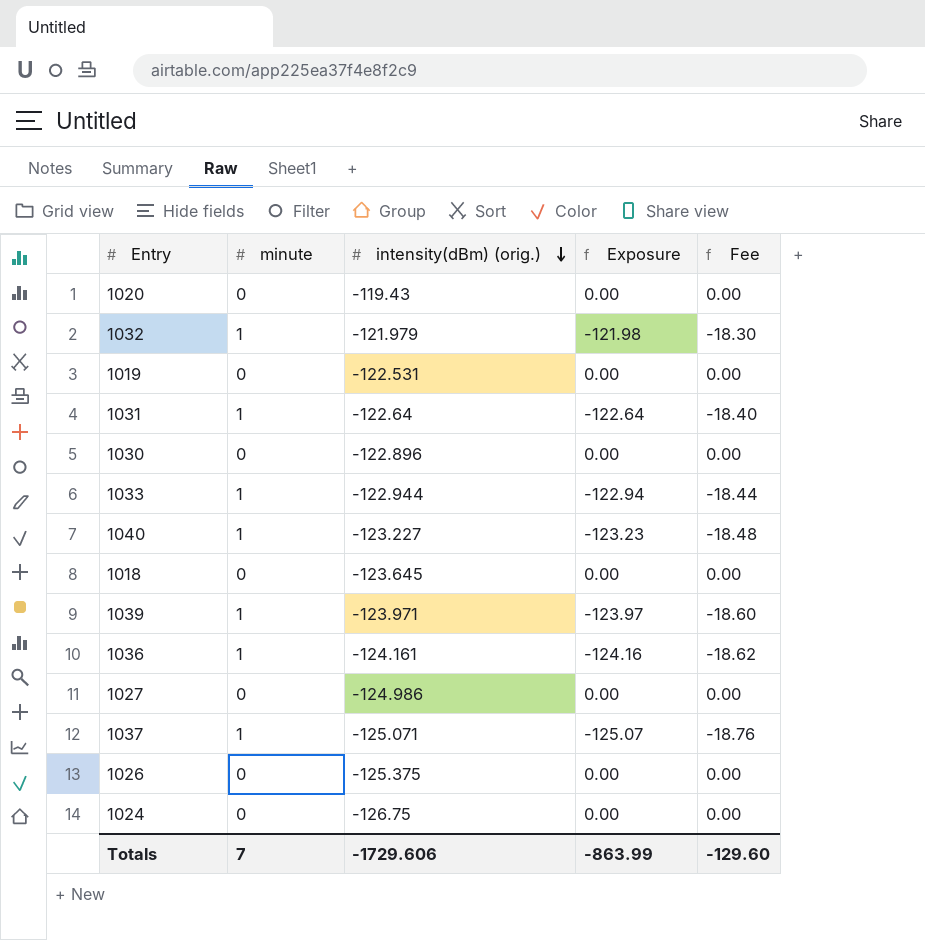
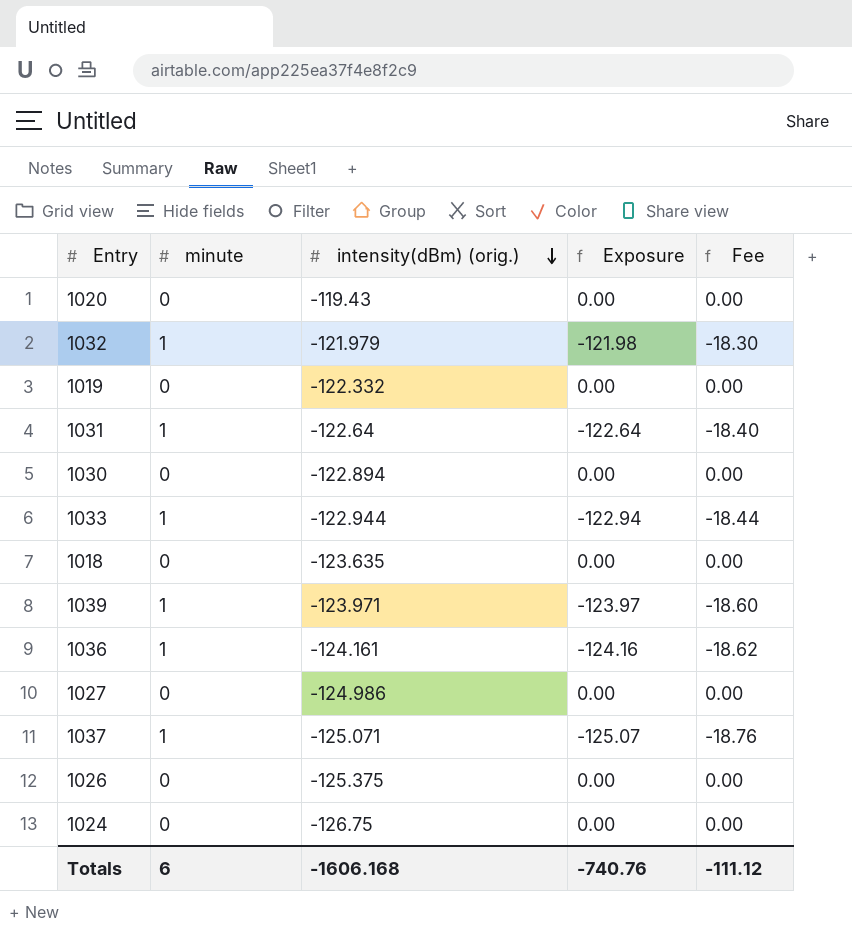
row 1040: 1 | -123.227 | -123.23 | -18.48 -> none
1019 | intensity(dBm) (orig.): -122.531 -> -122.332
1030 | intensity(dBm) (orig.): -122.896 -> -122.894
1018 | intensity(dBm) (orig.): -123.645 -> -123.635
Totals | minute: 7 -> 6
Totals | intensity(dBm) (orig.): -1729.606 -> -1606.168
Totals | Exposure: -863.99 -> -740.76
Totals | Fee: -129.60 -> -111.12

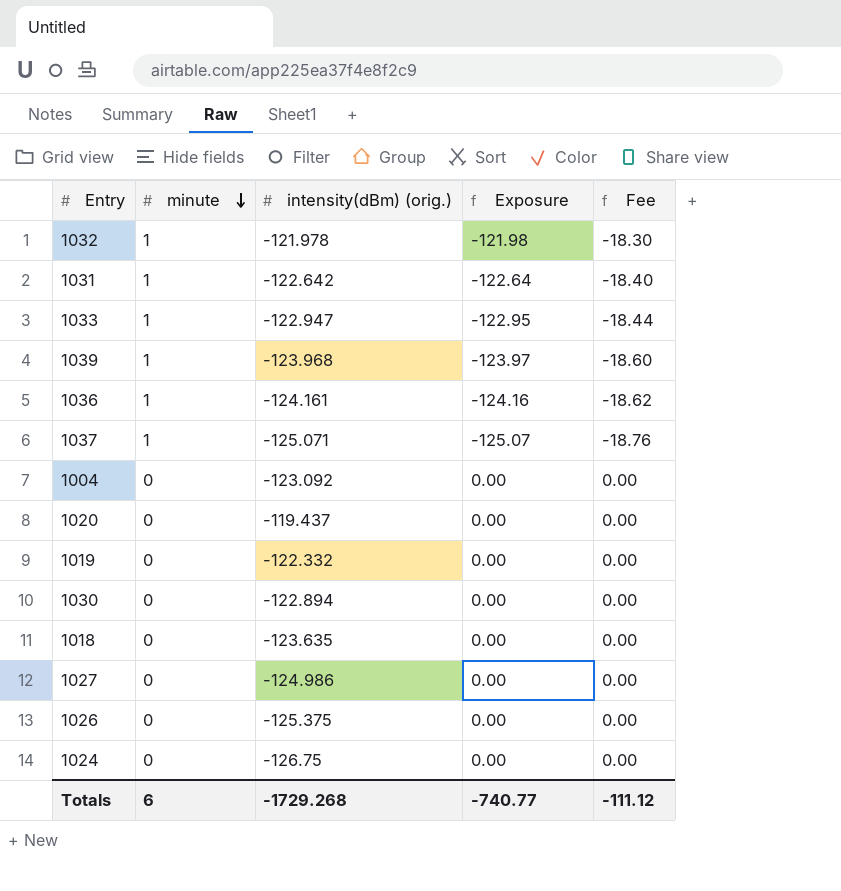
row order: intensity(dBm) (orig.) descending -> minute descending
1032 | intensity(dBm) (orig.): -121.979 -> -121.978
1031 | intensity(dBm) (orig.): -122.64 -> -122.642
1033 | intensity(dBm) (orig.): -122.944 -> -122.947
1033 | Exposure: -122.94 -> -122.95
1039 | intensity(dBm) (orig.): -123.971 -> -123.968
row 1004: none -> 0 | -123.092 | 0.00 | 0.00
1020 | intensity(dBm) (orig.): -119.43 -> -119.437
Totals | intensity(dBm) (orig.): -1606.168 -> -1729.268
Totals | Exposure: -740.76 -> -740.77

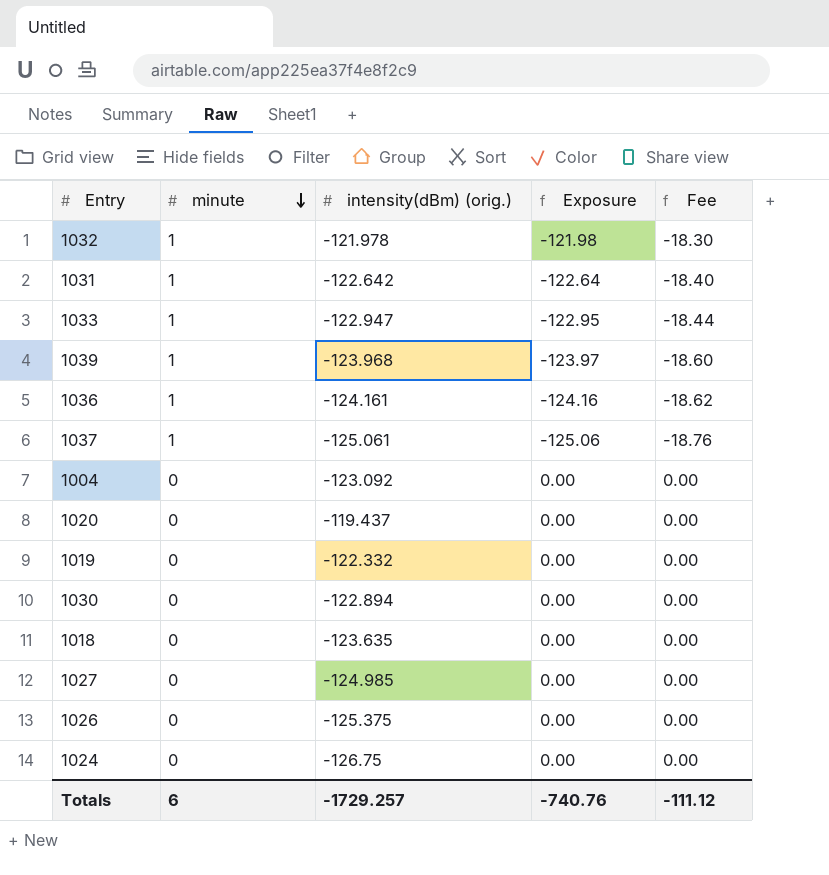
1037 | intensity(dBm) (orig.): -125.071 -> -125.061
1037 | Exposure: -125.07 -> -125.06
1027 | intensity(dBm) (orig.): -124.986 -> -124.985
Totals | intensity(dBm) (orig.): -1729.268 -> -1729.257
Totals | Exposure: -740.77 -> -740.76

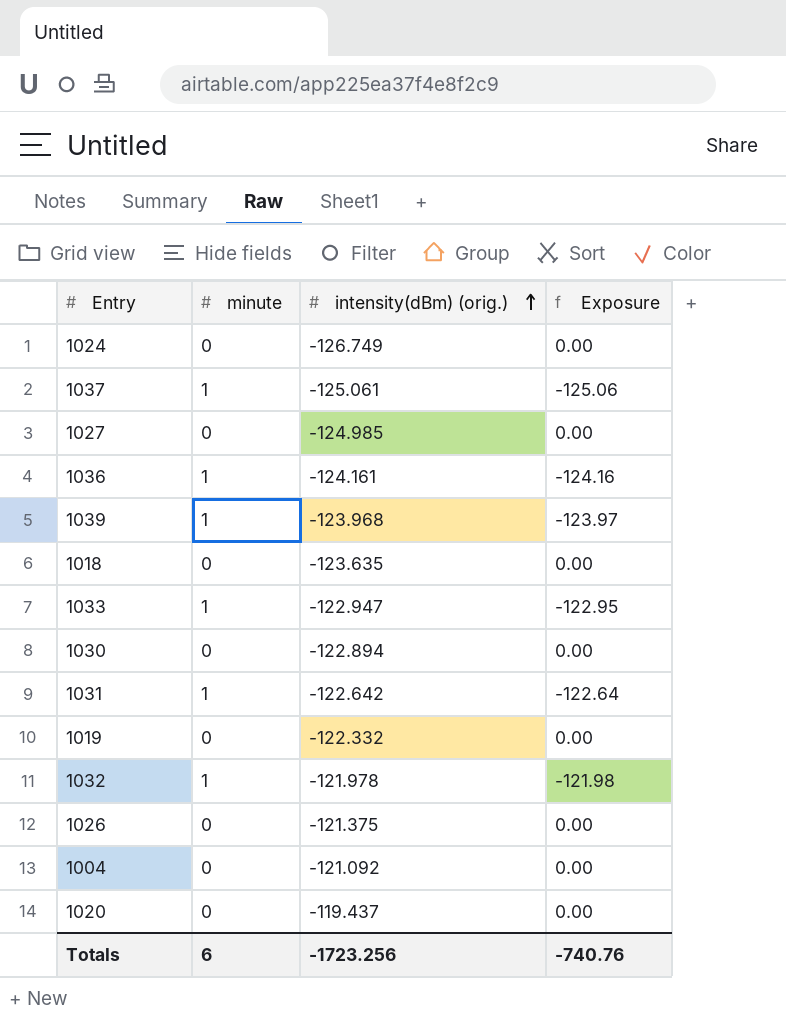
row order: minute descending -> intensity(dBm) (orig.) ascending
column Fee | formula: [Exposure] * 0.15 -> none
1024 | intensity(dBm) (orig.): -126.75 -> -126.749
1026 | intensity(dBm) (orig.): -125.375 -> -121.375
1004 | intensity(dBm) (orig.): -123.092 -> -121.092
Totals | intensity(dBm) (orig.): -1729.257 -> -1723.256

